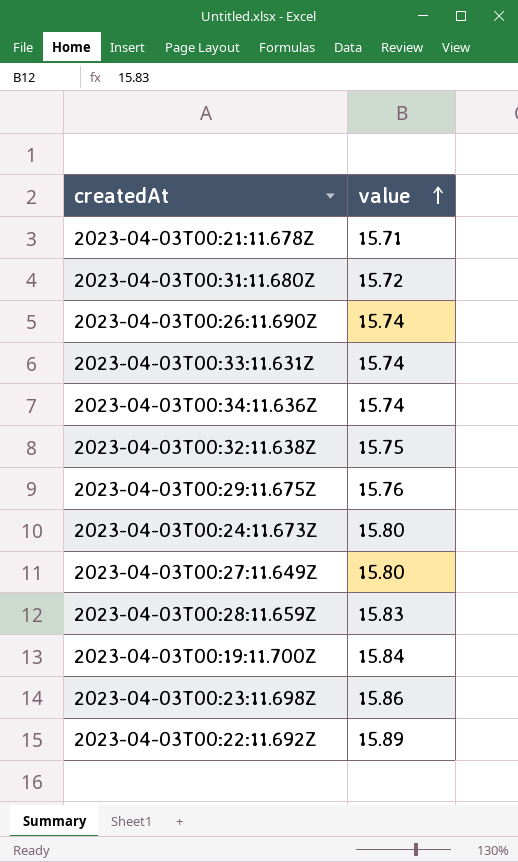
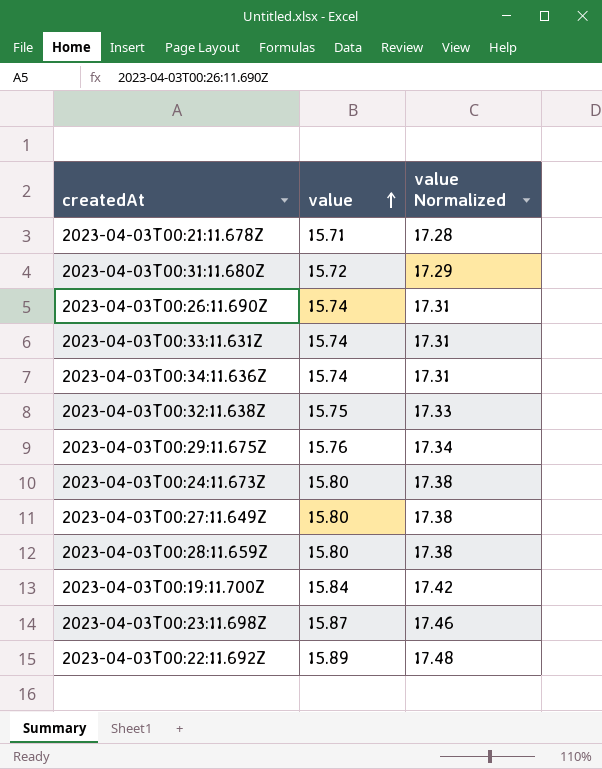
column value Normalized | formula: none -> [value] * 1.1
2023-04-03T00:28:11.659Z | value: 15.83 -> 15.80
2023-04-03T00:23:11.698Z | value: 15.86 -> 15.87

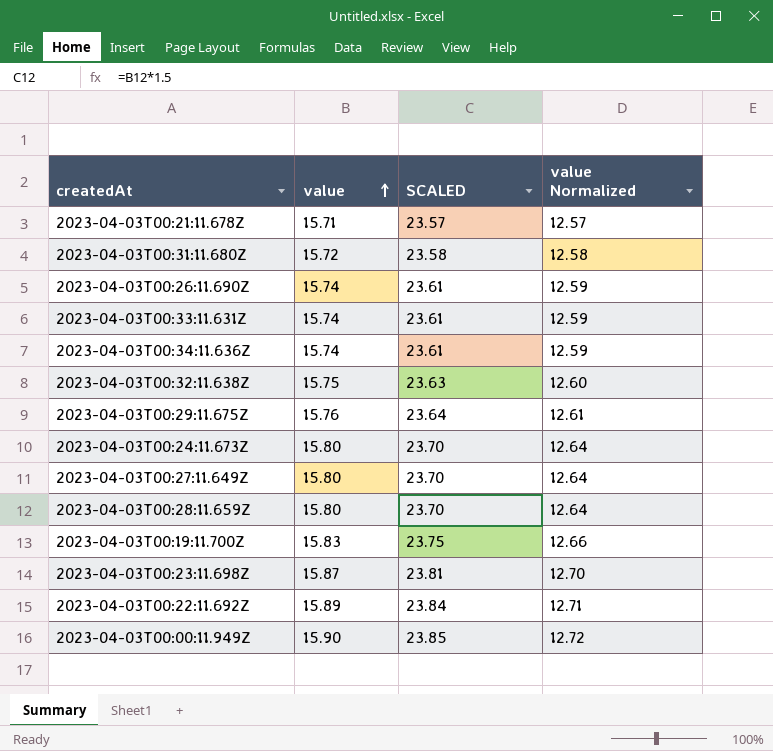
column SCALED | formula: none -> [value] * 1.5
column value Normalized | formula: [value] * 1.1 -> [value] * 0.8
2023-04-03T00:19:11.700Z | value: 15.84 -> 15.83
row 2023-04-03T00:00:11.949Z: none -> 15.90 | 23.85 | 12.72

